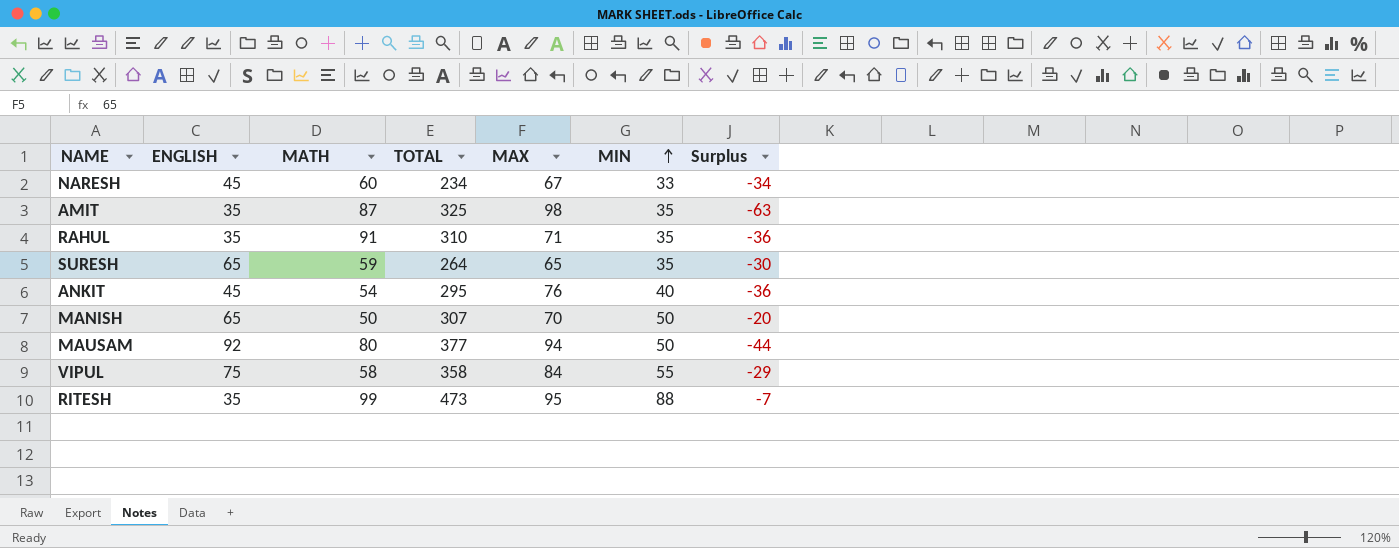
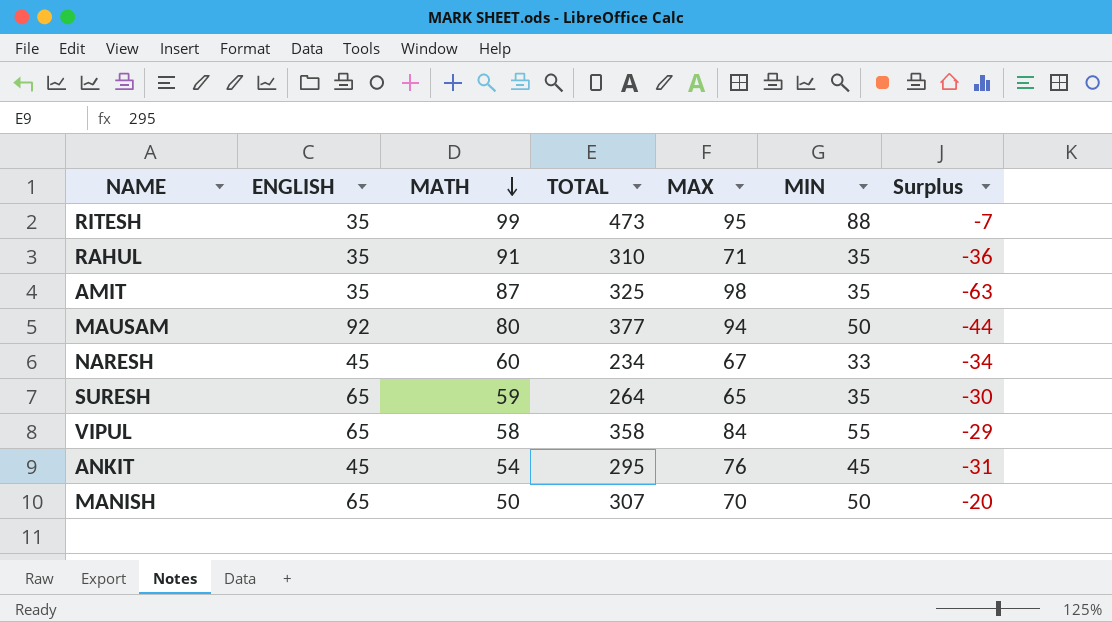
row order: MIN ascending -> MATH descending
VIPUL | ENGLISH: 75 -> 65
ANKIT | MIN: 40 -> 45
ANKIT | Surplus: -36 -> -31

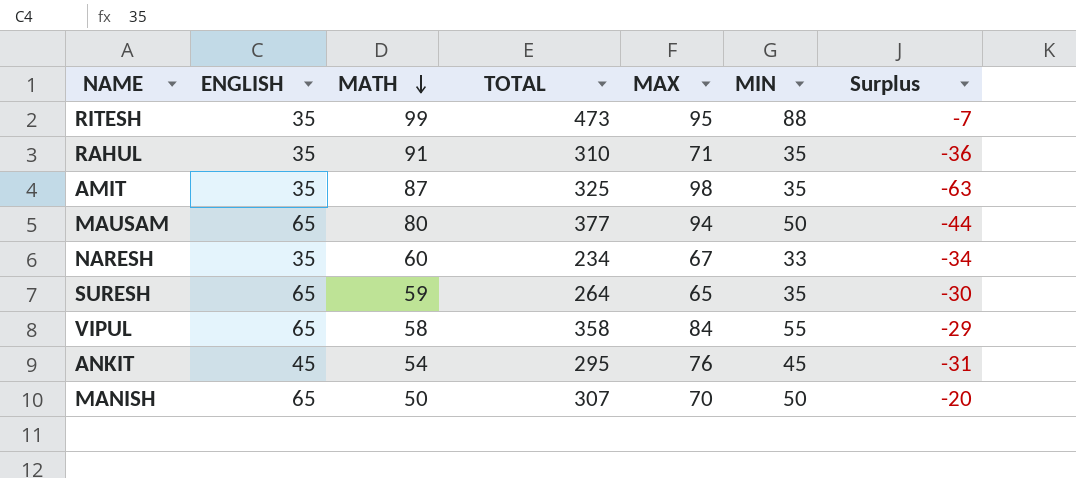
MAUSAM | ENGLISH: 92 -> 65
NARESH | ENGLISH: 45 -> 35

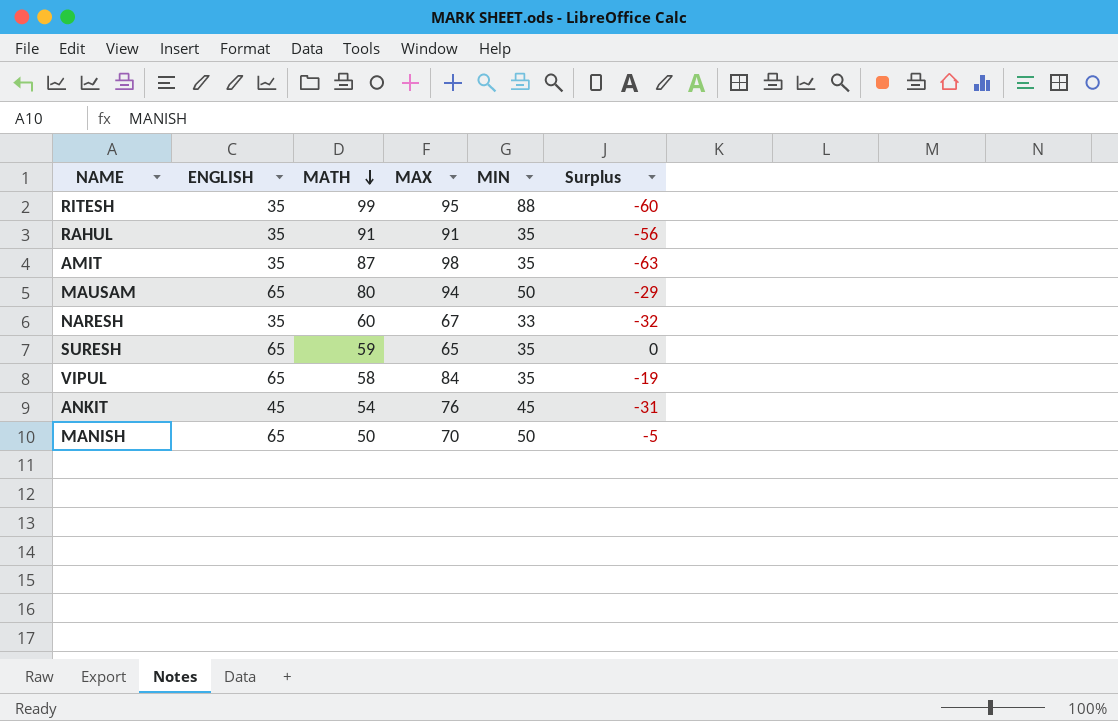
column TOTAL | position: 4 -> none
column Surplus | formula: [MIN] - [MAX] -> [ENGLISH] - [MAX]
RAHUL | MAX: 71 -> 91
VIPUL | MIN: 55 -> 35

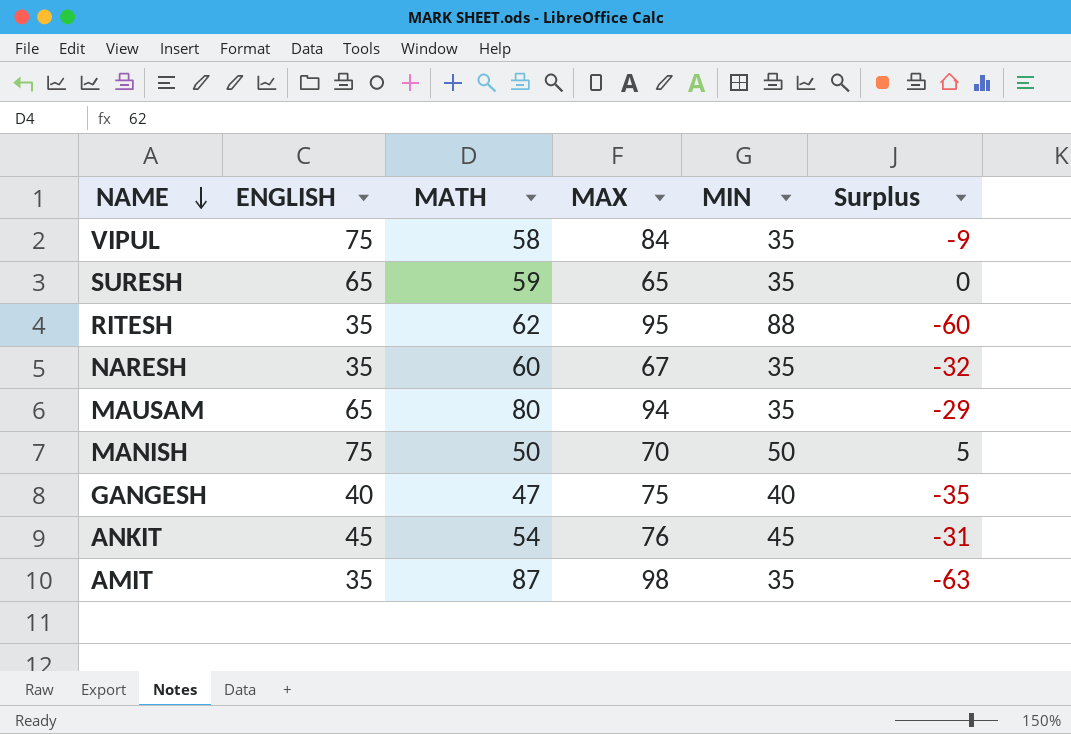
row order: MATH descending -> NAME descending
row RAHUL: 35 | 91 | 91 | 35 | -56 -> none
VIPUL | ENGLISH: 65 -> 75
VIPUL | Surplus: -19 -> -9
RITESH | MATH: 99 -> 62
NARESH | MIN: 33 -> 35
MAUSAM | MIN: 50 -> 35
MANISH | ENGLISH: 65 -> 75
MANISH | Surplus: -5 -> 5
row GANGESH: none -> 40 | 47 | 75 | 40 | -35

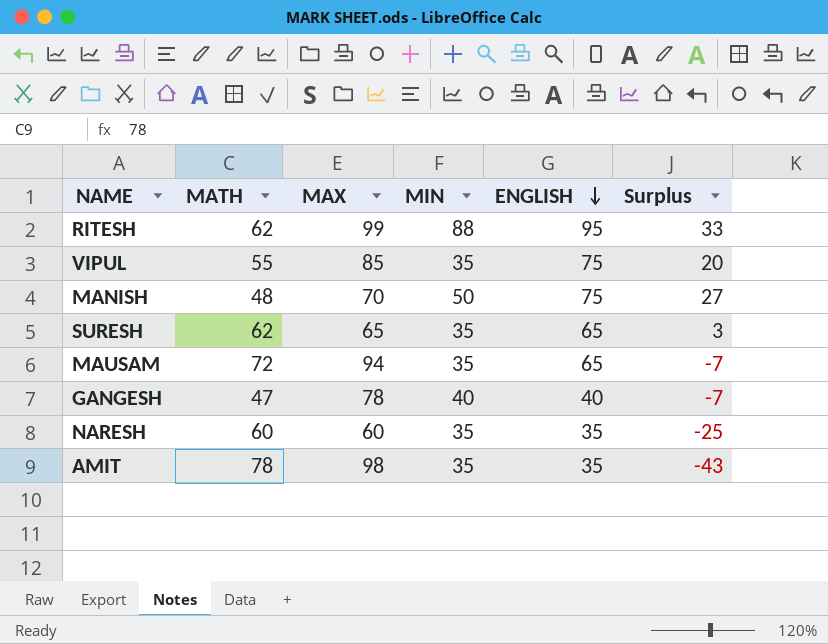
row order: NAME descending -> ENGLISH descending
column ENGLISH | position: 2 -> 5
column Surplus | formula: [ENGLISH] - [MAX] -> [ENGLISH] - [MATH]
row ANKIT: 45 | 54 | 76 | 45 | -31 -> none
RITESH | MAX: 95 -> 99
RITESH | ENGLISH: 35 -> 95
VIPUL | MATH: 58 -> 55
VIPUL | MAX: 84 -> 85
MANISH | MATH: 50 -> 48
SURESH | MATH: 59 -> 62
MAUSAM | MATH: 80 -> 72
GANGESH | MAX: 75 -> 78
NARESH | MAX: 67 -> 60
AMIT | MATH: 87 -> 78

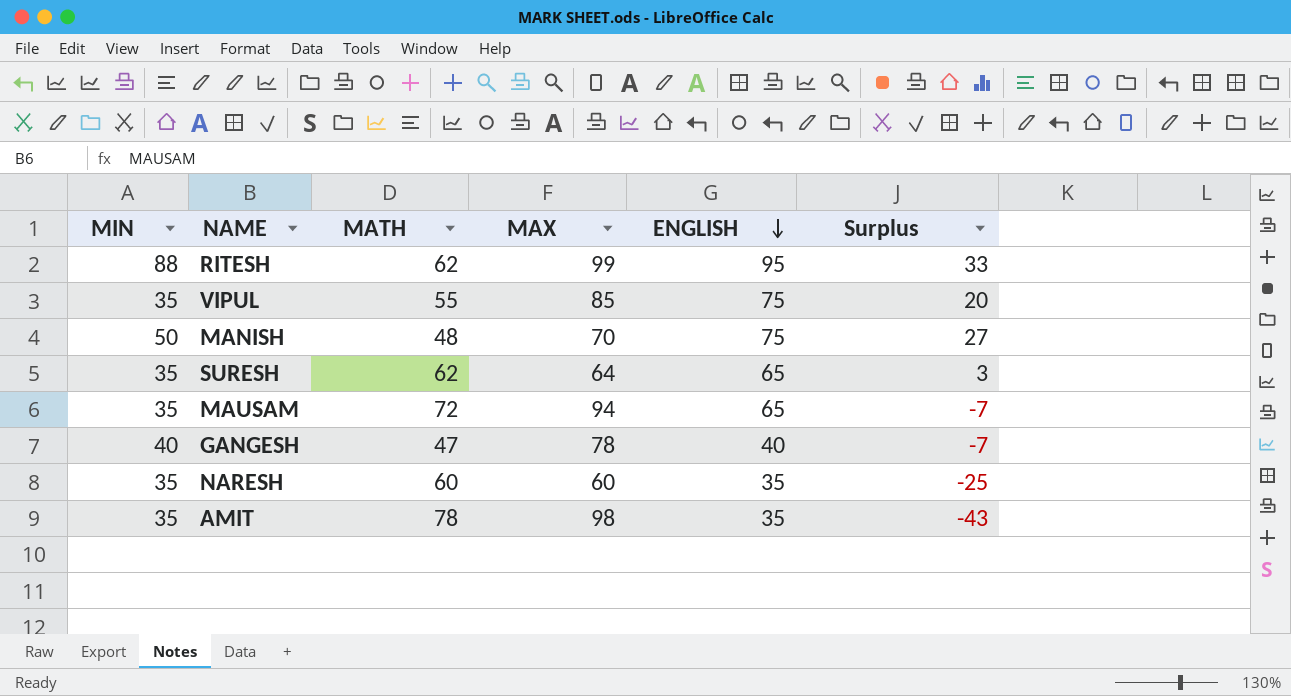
column MIN | position: 4 -> 1
SURESH | MAX: 65 -> 64

